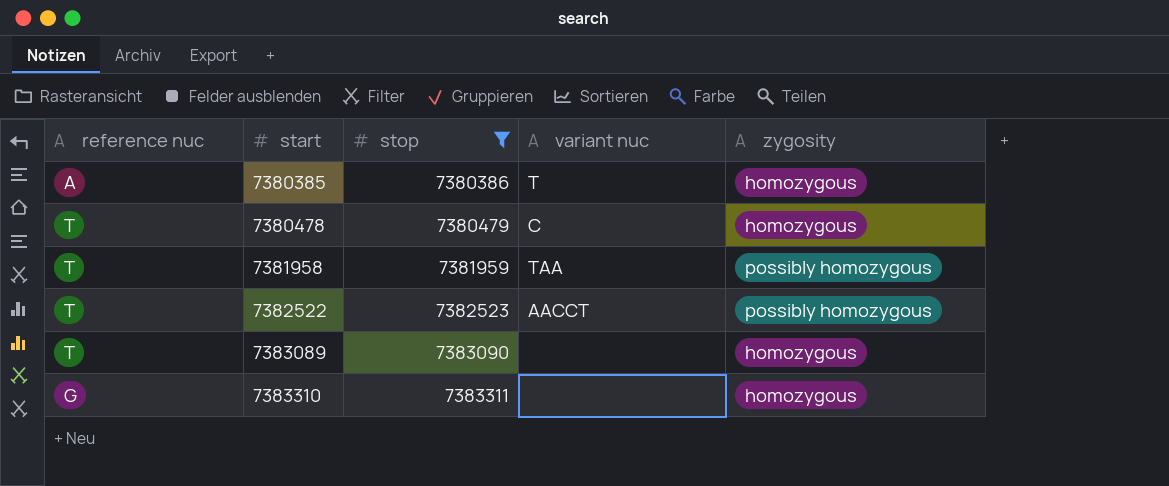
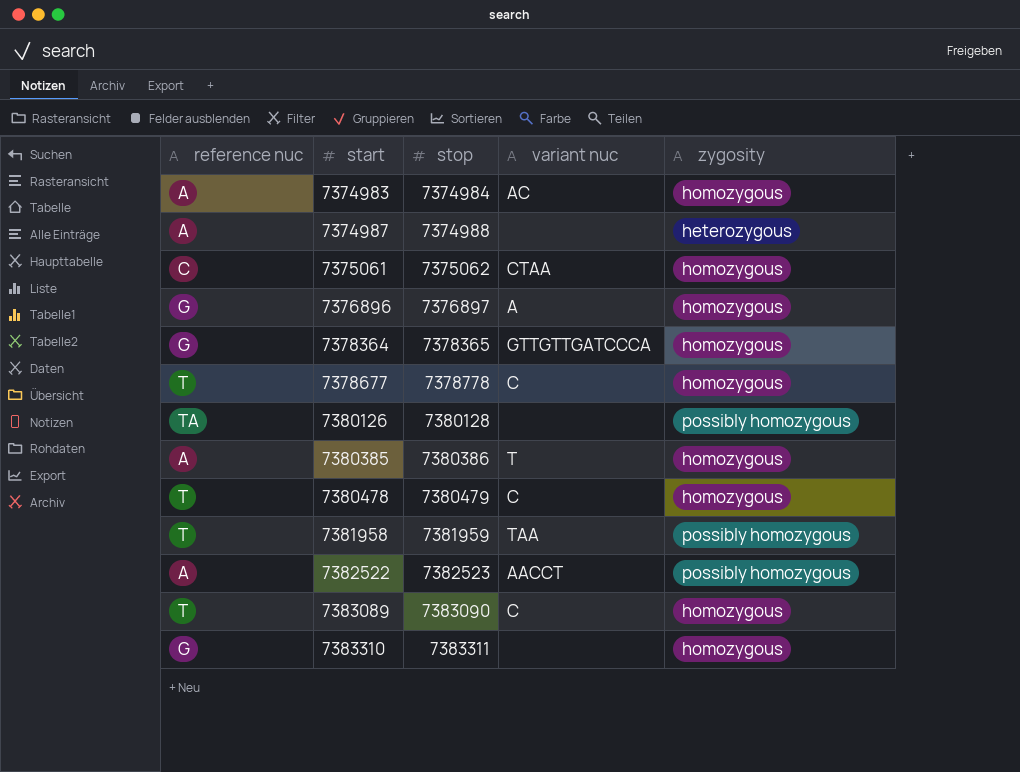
filter: stop >= 7380386 -> none
7382522 | reference nuc: T -> A
7383089 | variant nuc: none -> C

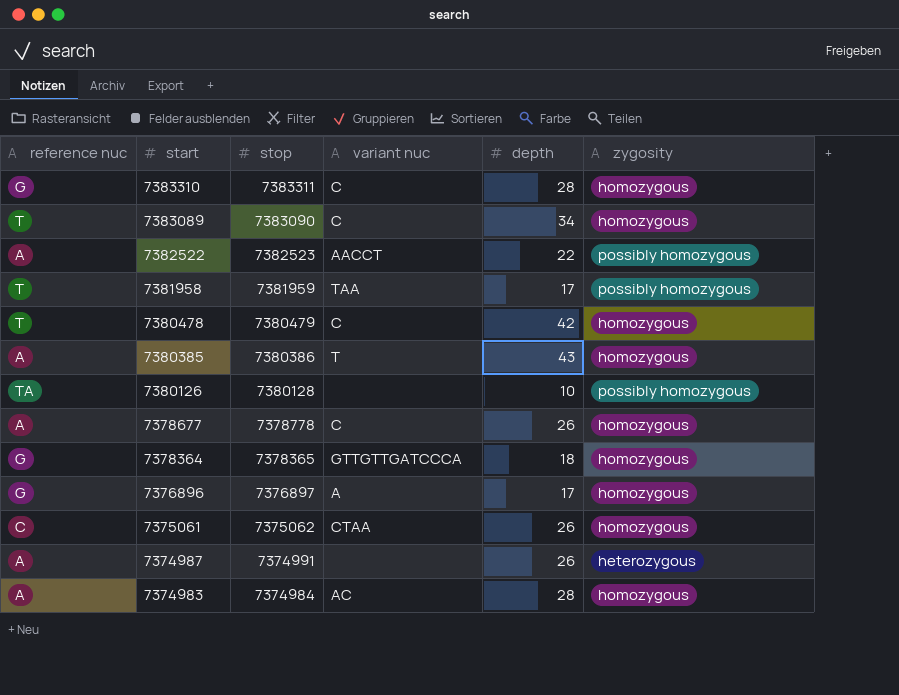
row order: start ascending -> start descending
column depth | position: none -> 5
7383310 | variant nuc: none -> C
7378677 | reference nuc: T -> A
7374987 | stop: 7374988 -> 7374991

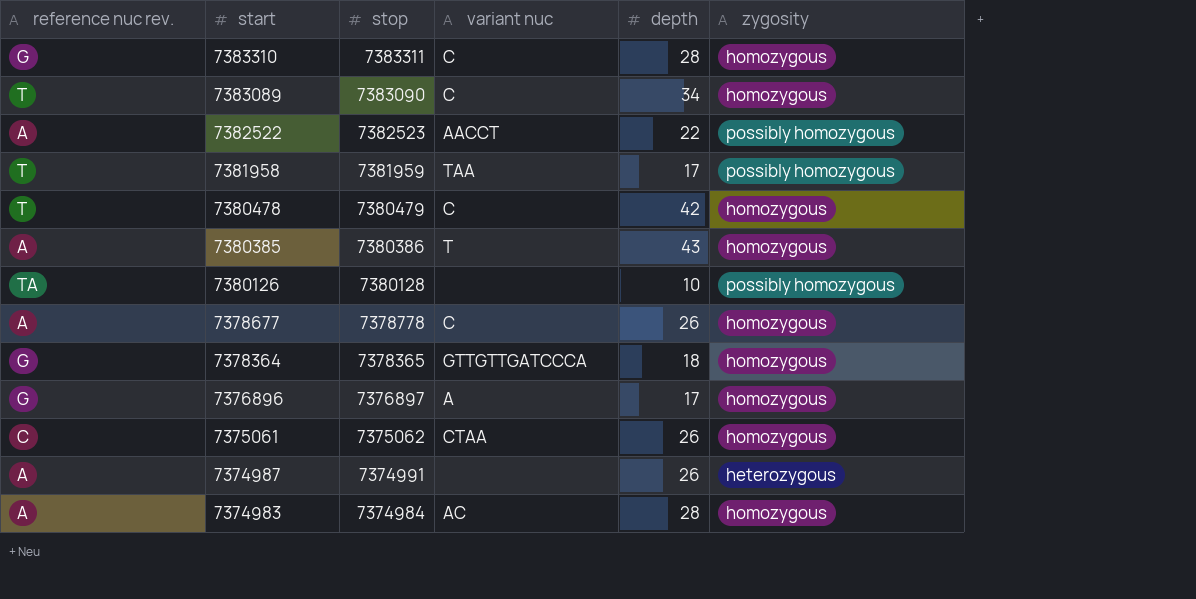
column name: reference nuc -> reference nuc rev.

